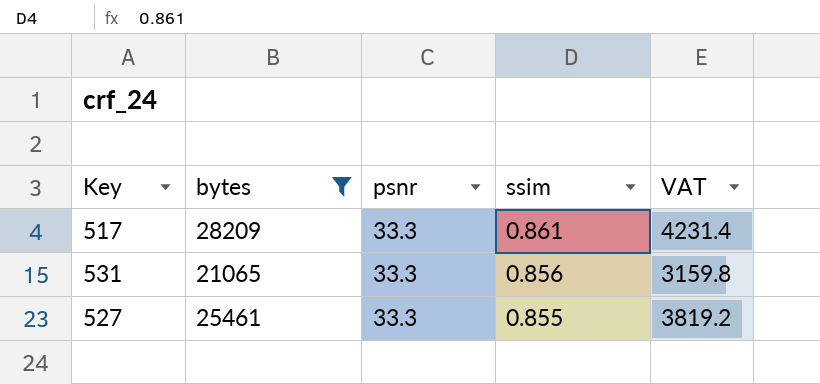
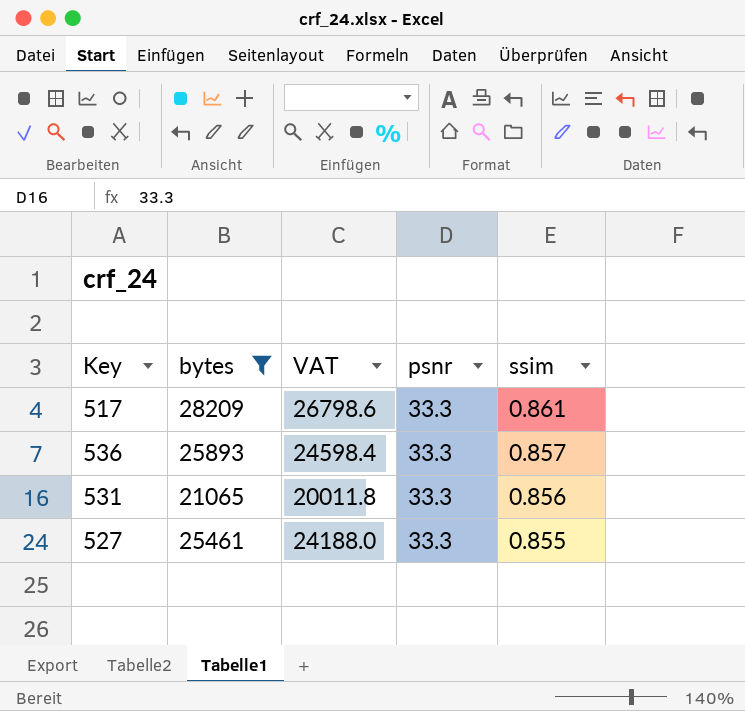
column VAT | formula: [bytes] * 0.15 -> [bytes] * 0.95
column VAT | position: 5 -> 3
row 536: none -> 25893 | 24598.4 | 33.3 | 0.857

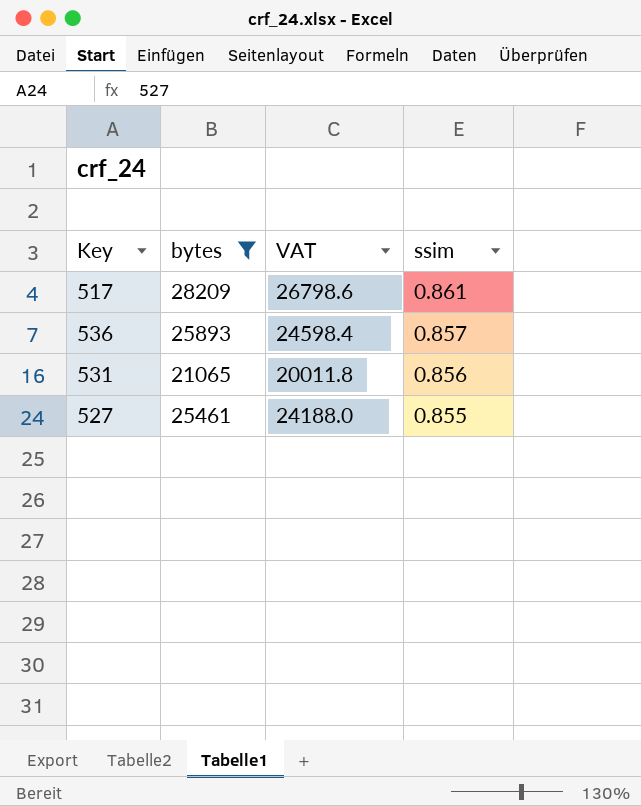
column psnr | position: 4 -> none

